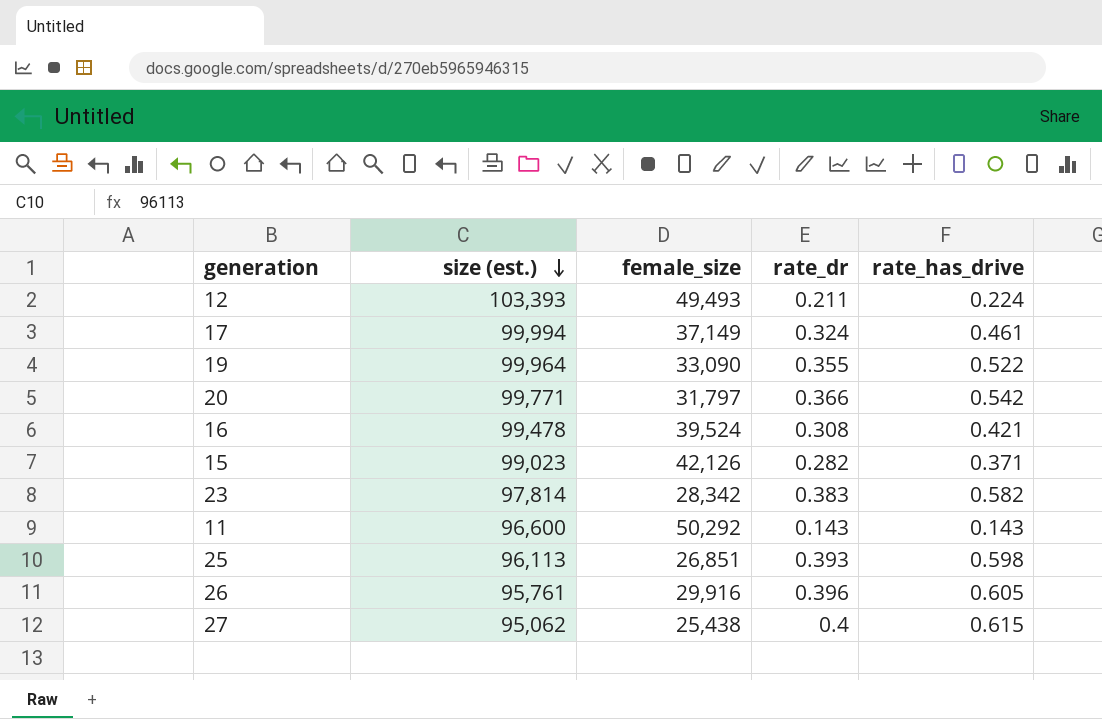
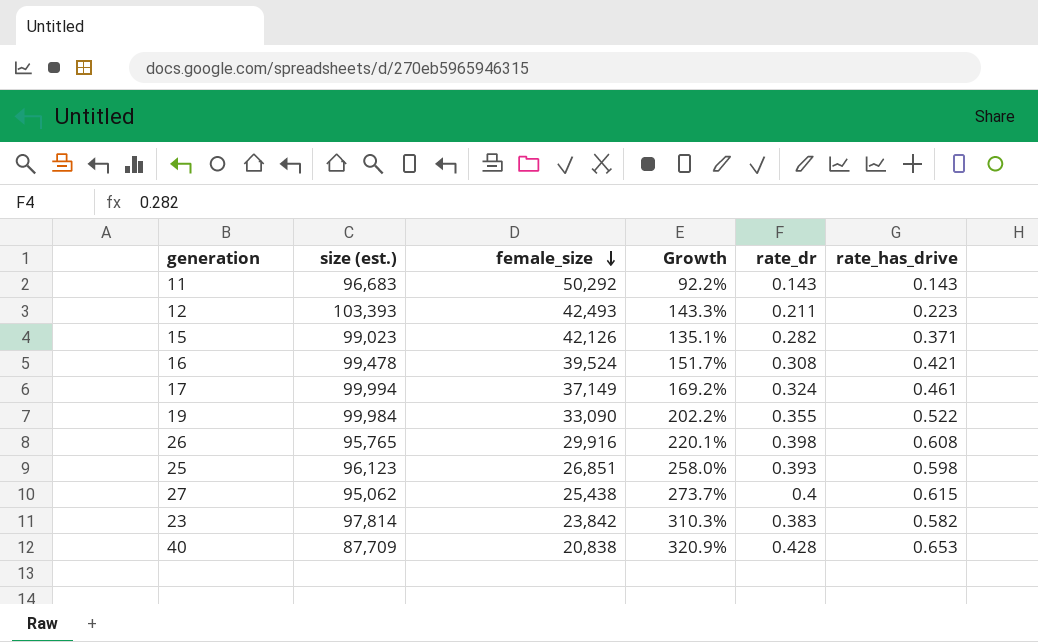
row order: size (est.) descending -> female_size descending
column Growth | formula: none -> ([size (est.)] - [female_size]) / [female_size]
row 20: 99,771 | 31,797 | 0.366 | 0.542 -> none
11 | size (est.): 96,600 -> 96,683
12 | female_size: 49,493 -> 42,493
12 | rate_has_drive: 0.224 -> 0.223
19 | size (est.): 99,964 -> 99,984
26 | size (est.): 95,761 -> 95,765
26 | rate_dr: 0.396 -> 0.398
26 | rate_has_drive: 0.605 -> 0.608
25 | size (est.): 96,113 -> 96,123
23 | female_size: 28,342 -> 23,842
row 40: none -> 87,709 | 20,838 | 320.9% | 0.428 | 0.653

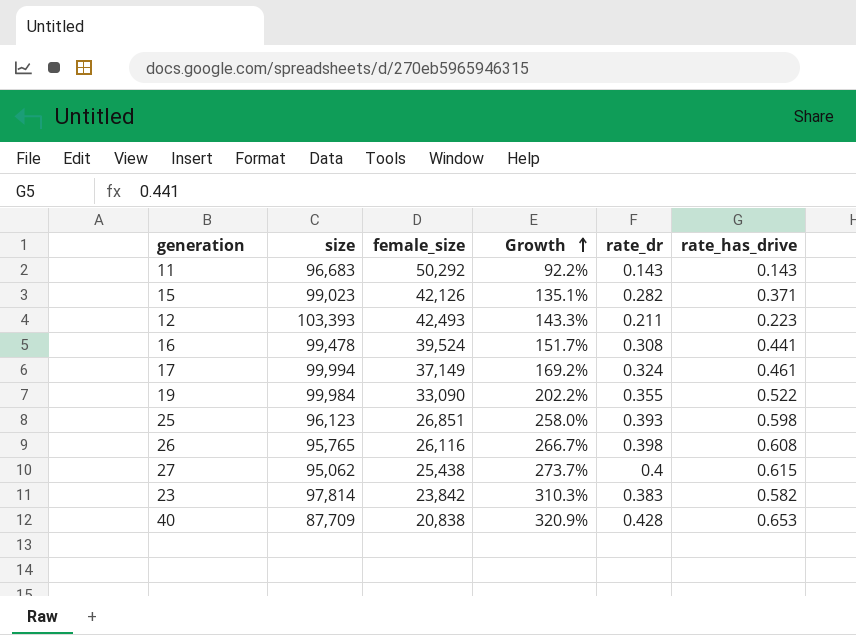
row order: female_size descending -> Growth ascending
column name: size (est.) -> size
16 | rate_has_drive: 0.421 -> 0.441
26 | female_size: 29,916 -> 26,116
26 | Growth: 220.1% -> 266.7%

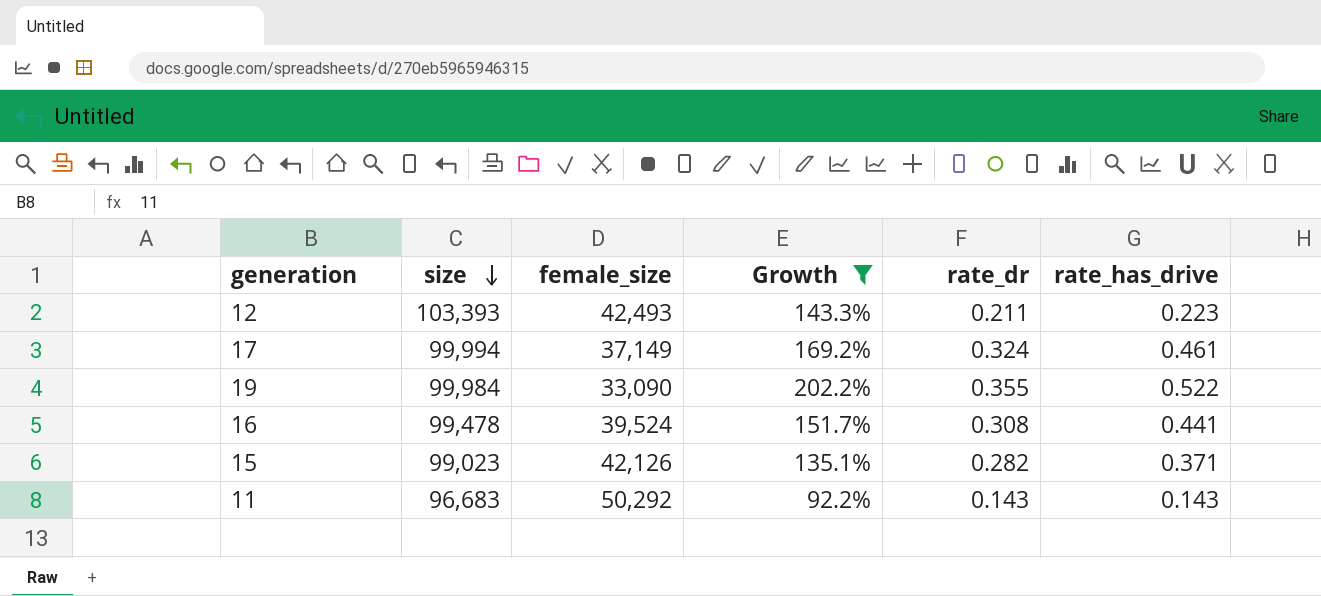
filter: none -> Growth <= 202.2%
row order: Growth ascending -> size descending

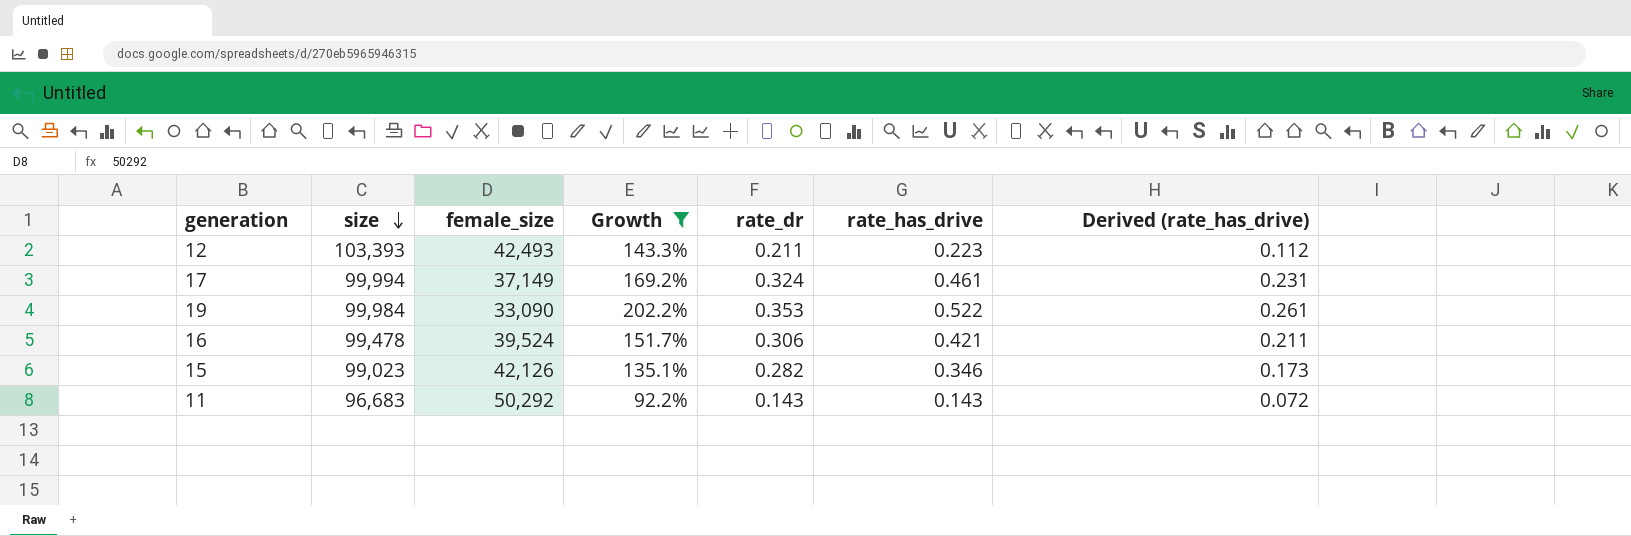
column Derived (rate_has_drive) | formula: none -> [rate_has_drive] * 0.5
19 | rate_dr: 0.355 -> 0.353
16 | rate_dr: 0.308 -> 0.306
16 | rate_has_drive: 0.441 -> 0.421
15 | rate_has_drive: 0.371 -> 0.346

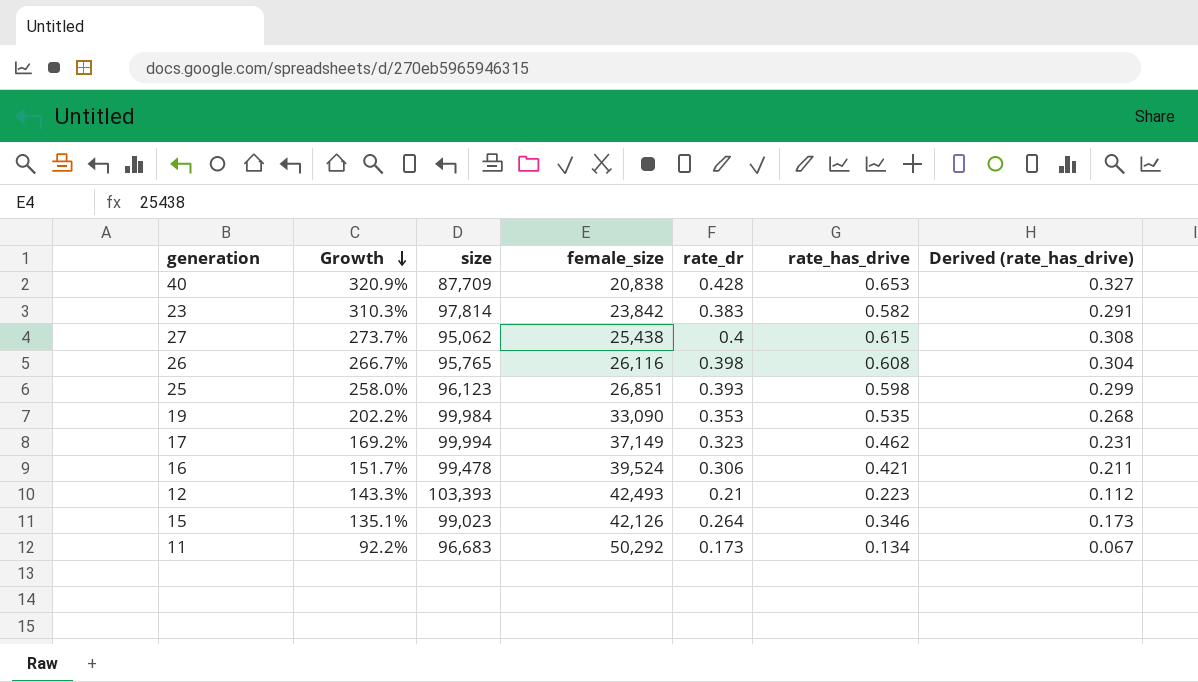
filter: Growth <= 202.2% -> none
row order: size descending -> Growth descending
column Growth | position: 4 -> 2
19 | rate_has_drive: 0.522 -> 0.535
19 | Derived (rate_has_drive): 0.261 -> 0.268
17 | rate_dr: 0.324 -> 0.323
17 | rate_has_drive: 0.461 -> 0.462
12 | rate_dr: 0.211 -> 0.21
15 | rate_dr: 0.282 -> 0.264
11 | rate_dr: 0.143 -> 0.173
11 | rate_has_drive: 0.143 -> 0.134
11 | Derived (rate_has_drive): 0.072 -> 0.067

